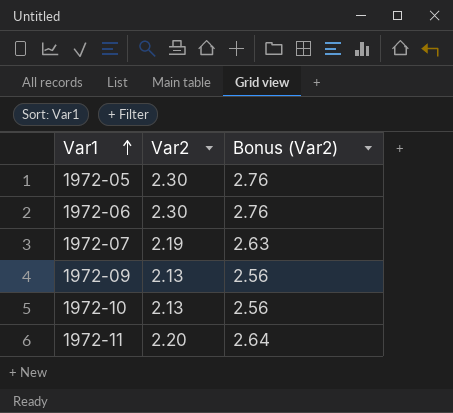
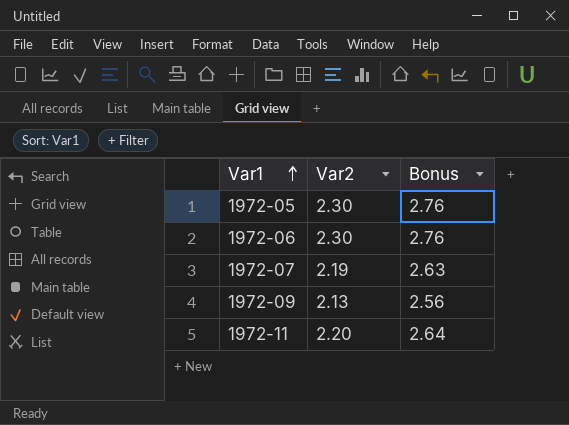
column name: Bonus (Var2) -> Bonus
row 1972-10: 2.13 | 2.56 -> none

